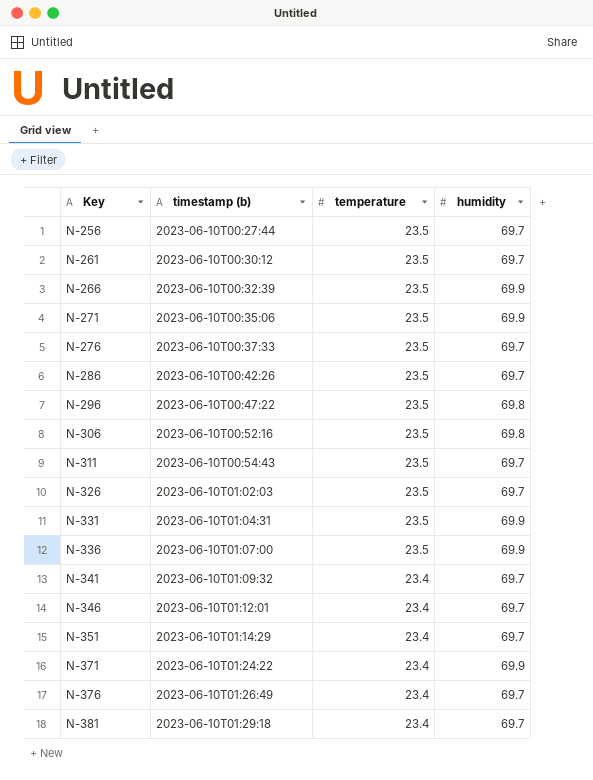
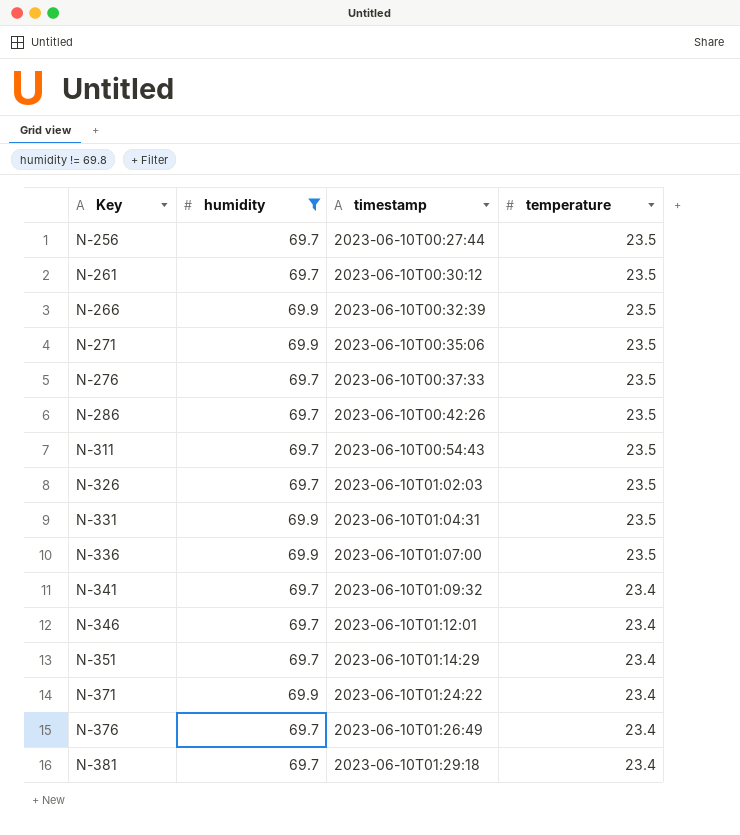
filter: none -> humidity != 69.8
column humidity | position: 4 -> 2
column name: timestamp (b) -> timestamp

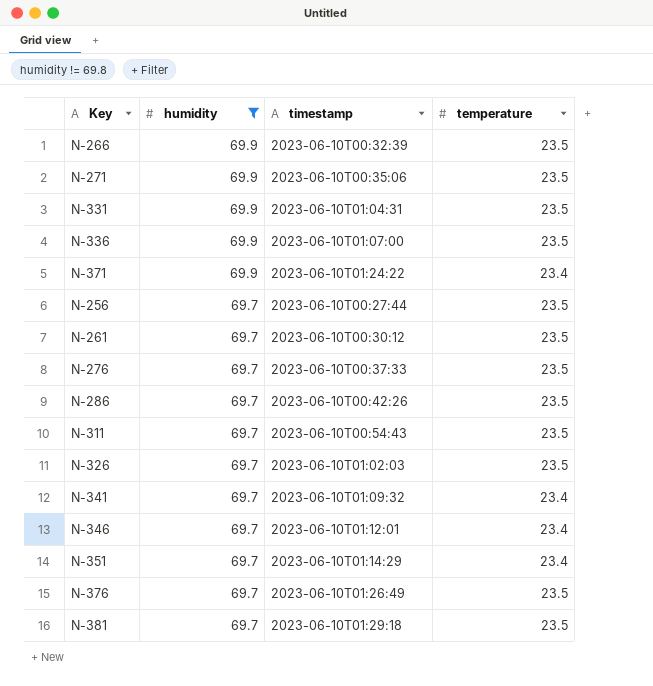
row order: Key ascending -> humidity descending
N-376 | temperature: 23.4 -> 23.5
N-381 | temperature: 23.4 -> 23.5

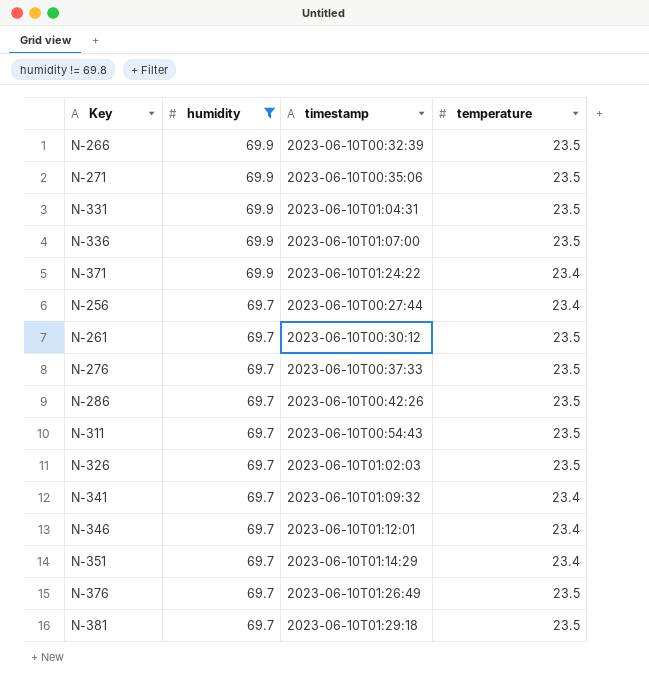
N-256 | temperature: 23.5 -> 23.4

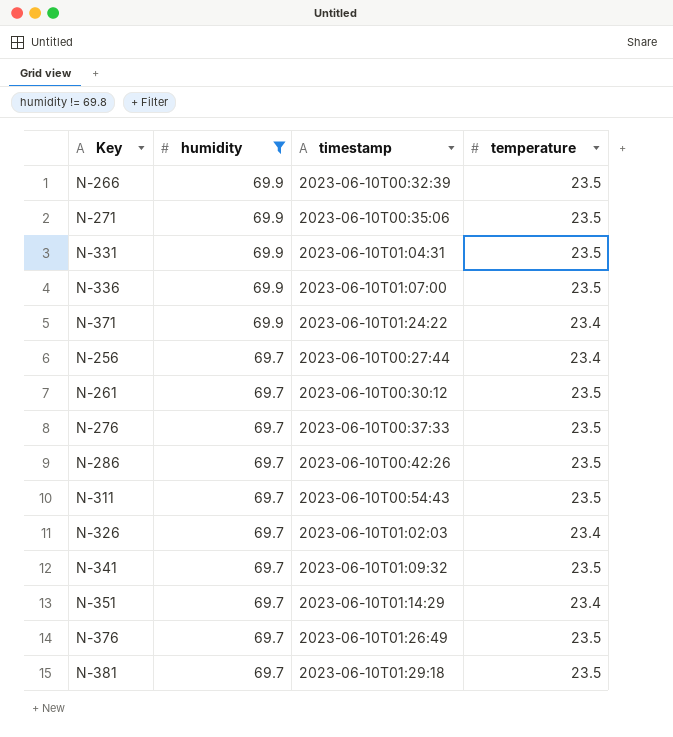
row N-346: 69.7 | 2023-06-10T01:12:01 | 23.4 -> none
N-326 | temperature: 23.5 -> 23.4
N-341 | temperature: 23.4 -> 23.5

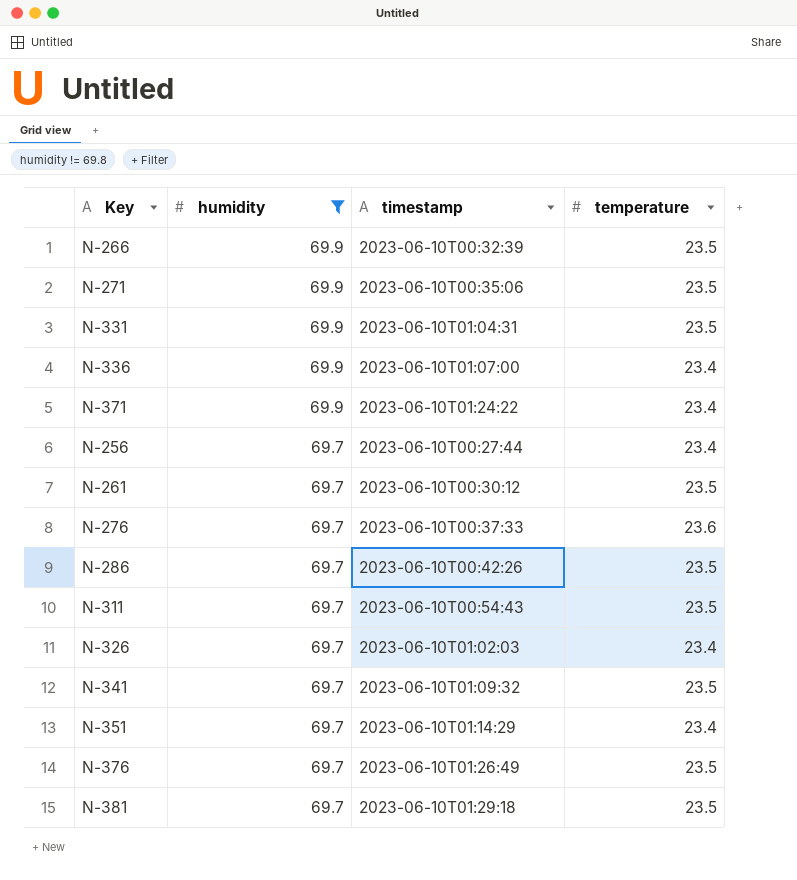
N-336 | temperature: 23.5 -> 23.4
N-276 | temperature: 23.5 -> 23.6

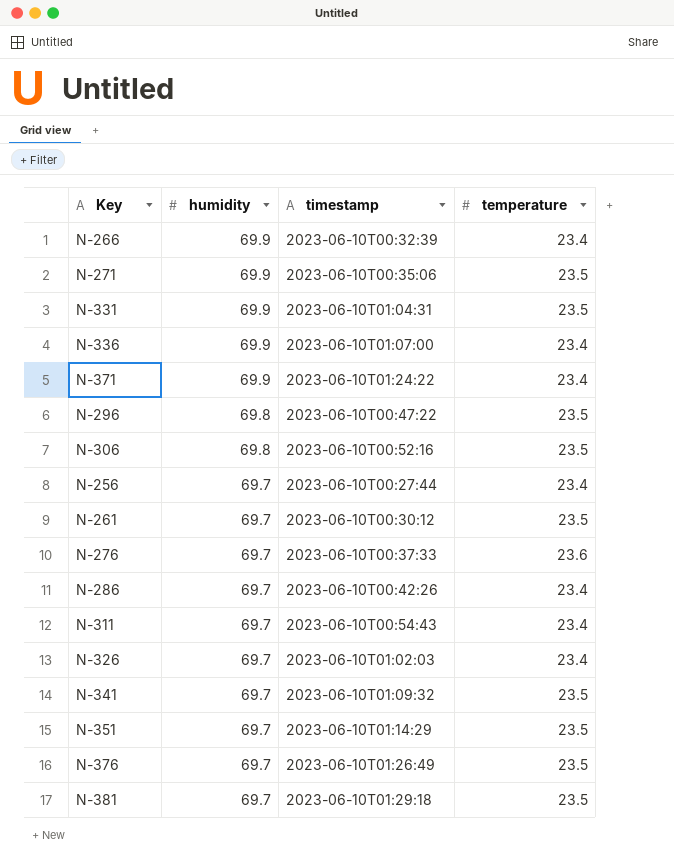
filter: humidity != 69.8 -> none
N-266 | temperature: 23.5 -> 23.4
N-286 | temperature: 23.5 -> 23.4
N-311 | temperature: 23.5 -> 23.4
N-351 | temperature: 23.4 -> 23.5

